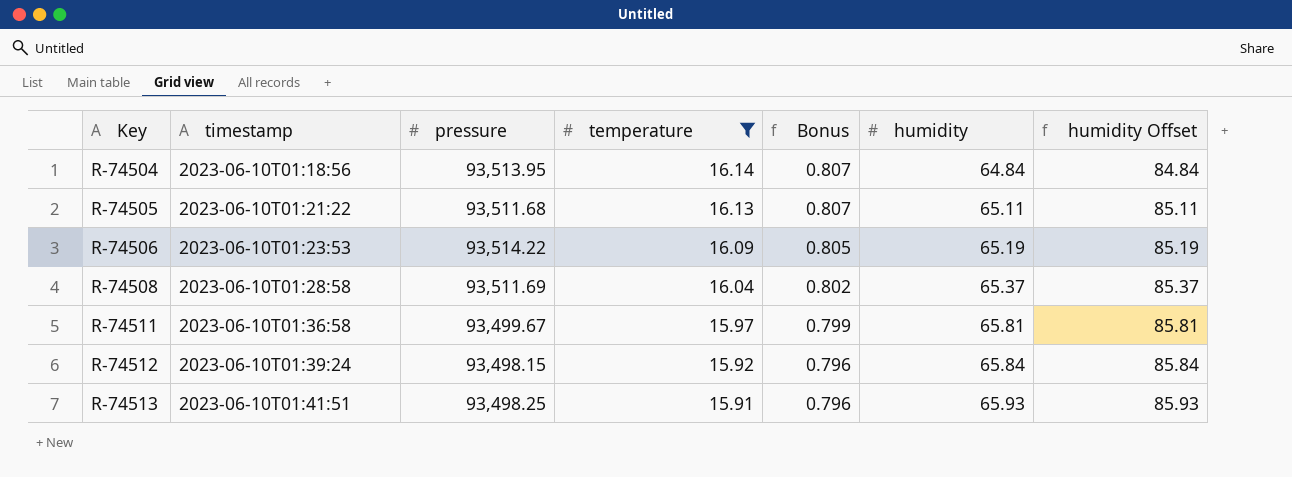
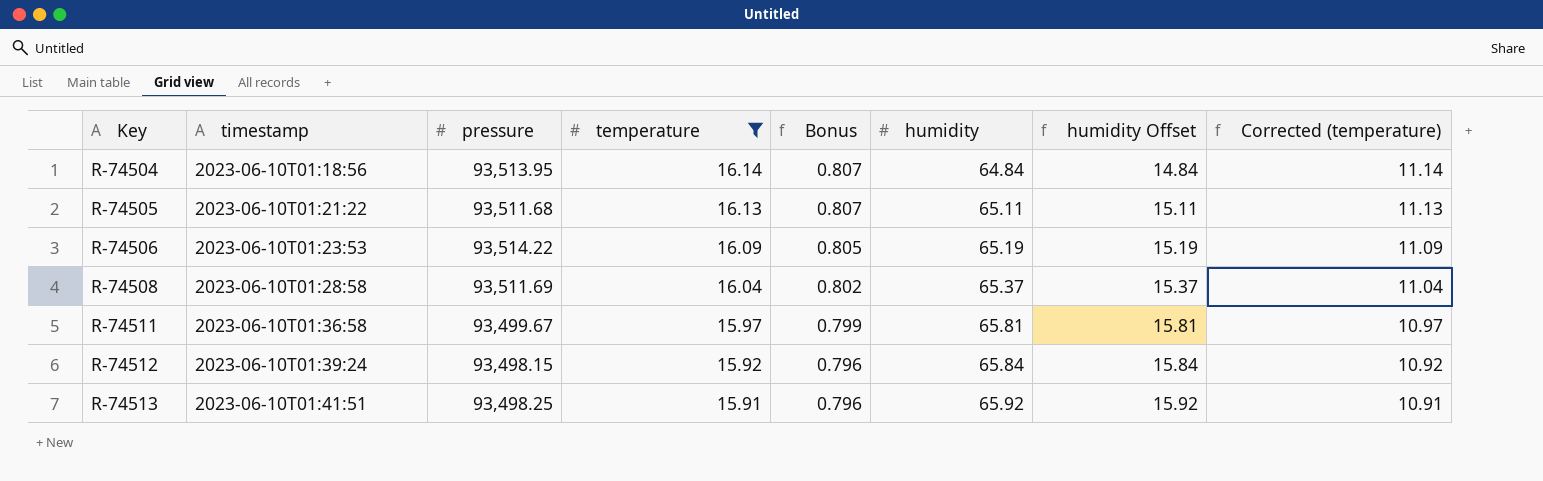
column humidity Offset | formula: [humidity] + 20 -> [humidity] - 50
column Corrected (temperature) | formula: none -> [temperature] - 5
R-74513 | humidity: 65.93 -> 65.92

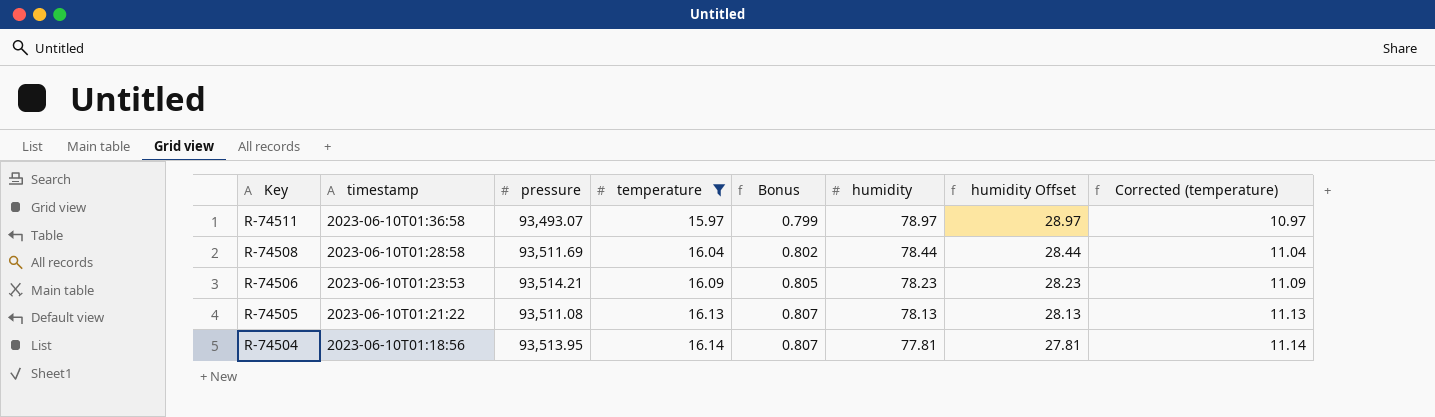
row order: Key ascending -> Key descending
row R-74512: 2023-06-10T01:39:24 | 93,498.15 | 15.92 | 0.796 | 65.84 | 15.84 | 10.92 -> none
row R-74513: 2023-06-10T01:41:51 | 93,498.25 | 15.91 | 0.796 | 65.92 | 15.92 | 10.91 -> none
R-74511 | pressure: 93,499.67 -> 93,493.07
R-74511 | humidity: 65.81 -> 78.97
R-74511 | humidity Offset: 15.81 -> 28.97
R-74508 | humidity: 65.37 -> 78.44
R-74508 | humidity Offset: 15.37 -> 28.44
R-74506 | pressure: 93,514.22 -> 93,514.21
R-74506 | humidity: 65.19 -> 78.23
R-74506 | humidity Offset: 15.19 -> 28.23
R-74505 | pressure: 93,511.68 -> 93,511.08
R-74505 | humidity: 65.11 -> 78.13
R-74505 | humidity Offset: 15.11 -> 28.13
R-74504 | humidity: 64.84 -> 77.81
R-74504 | humidity Offset: 14.84 -> 27.81

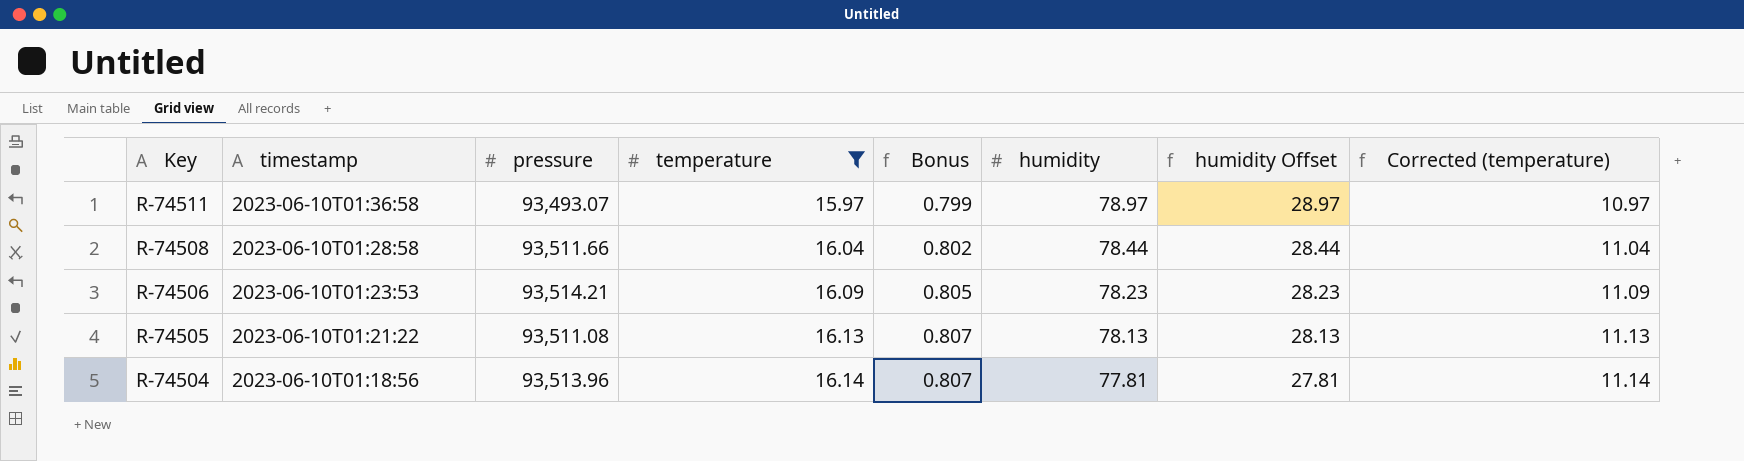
R-74508 | pressure: 93,511.69 -> 93,511.66
R-74504 | pressure: 93,513.95 -> 93,513.96

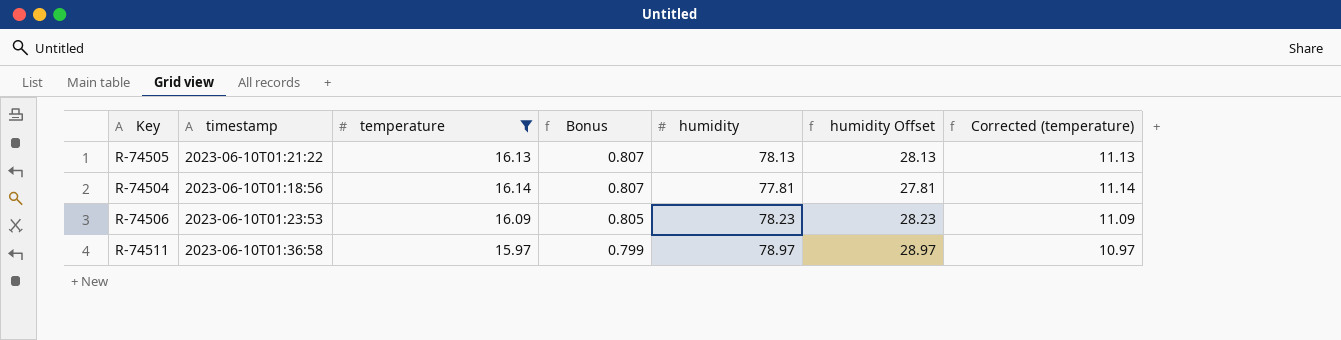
row order: Key descending -> Bonus descending
column pressure | position: 3 -> none
row R-74508: 2023-06-10T01:28:58 | 93,511.66 | 16.04 | 0.802 | 78.44 | 28.44 | 11.04 -> none

